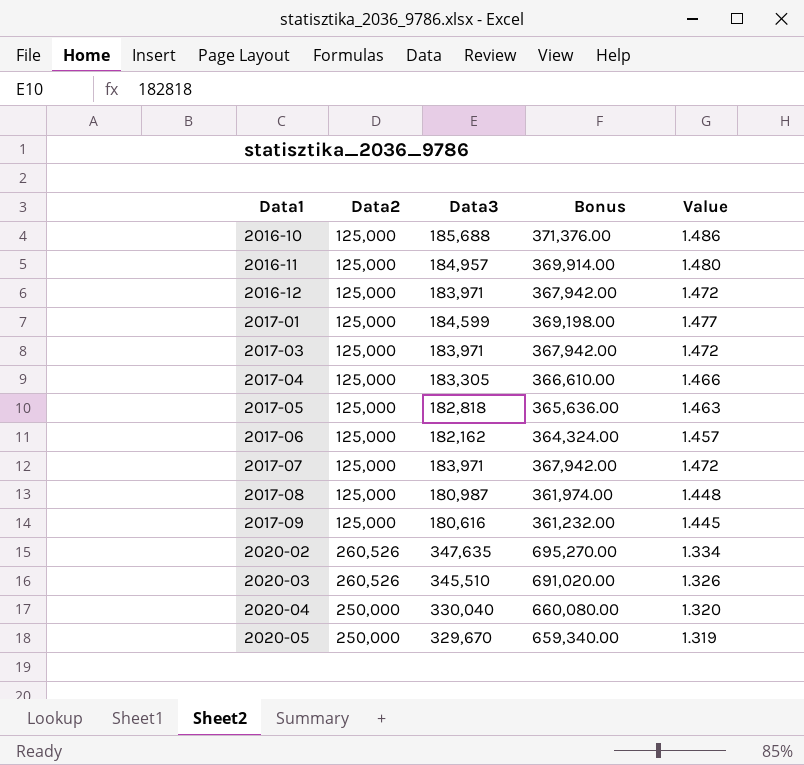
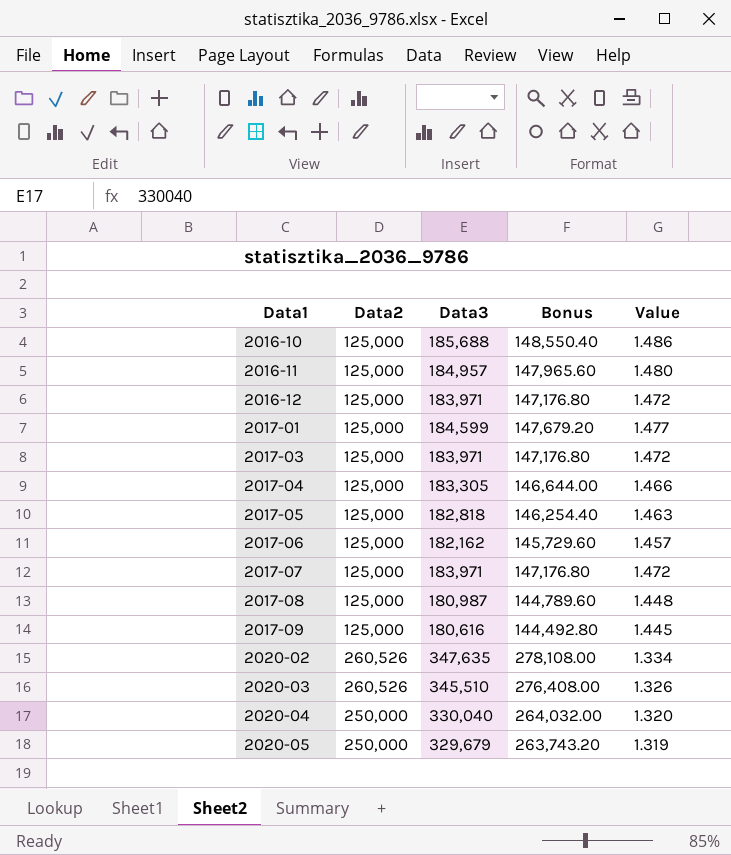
column Bonus | formula: [Data3] * 2 -> [Data3] * 0.8
2020-05 | Data3: 329,670 -> 329,679

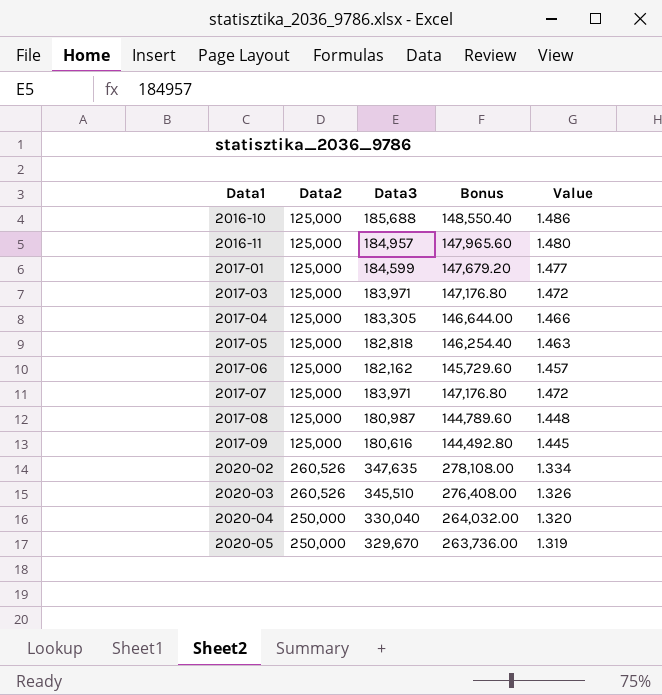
row 2016-12: 125,000 | 183,971 | 147,176.80 | 1.472 -> none
2020-05 | Data3: 329,679 -> 329,670
2020-05 | Bonus: 263,743.20 -> 263,736.00

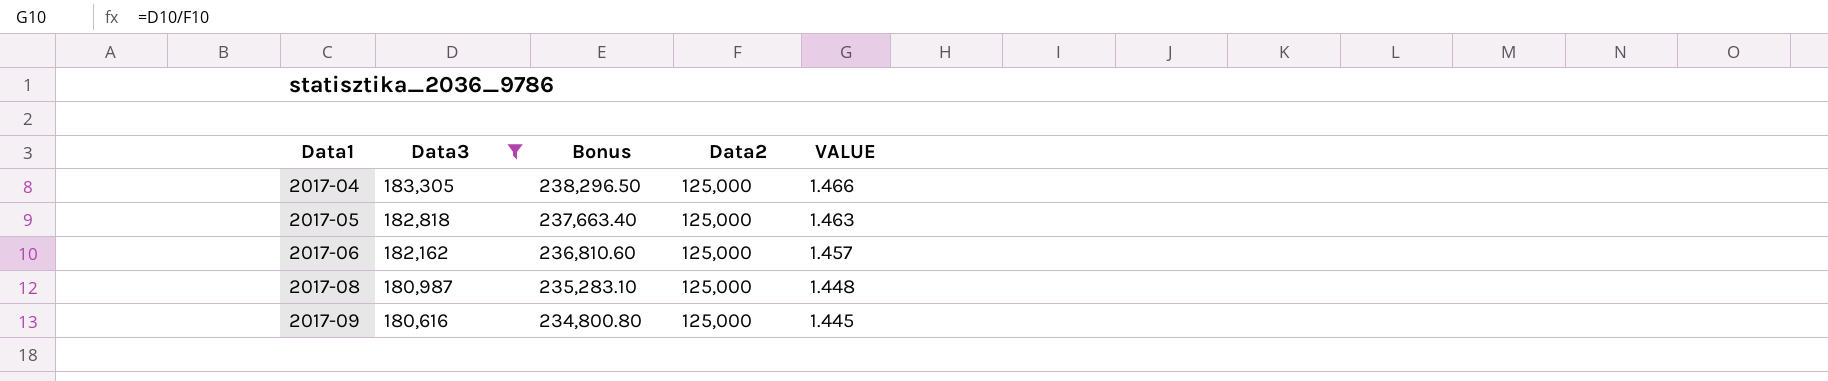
filter: none -> Data3 <= 183,305
column Bonus | formula: [Data3] * 0.8 -> [Data3] * 1.3
column Data2 | position: 2 -> 4
column name: Value -> VALUE

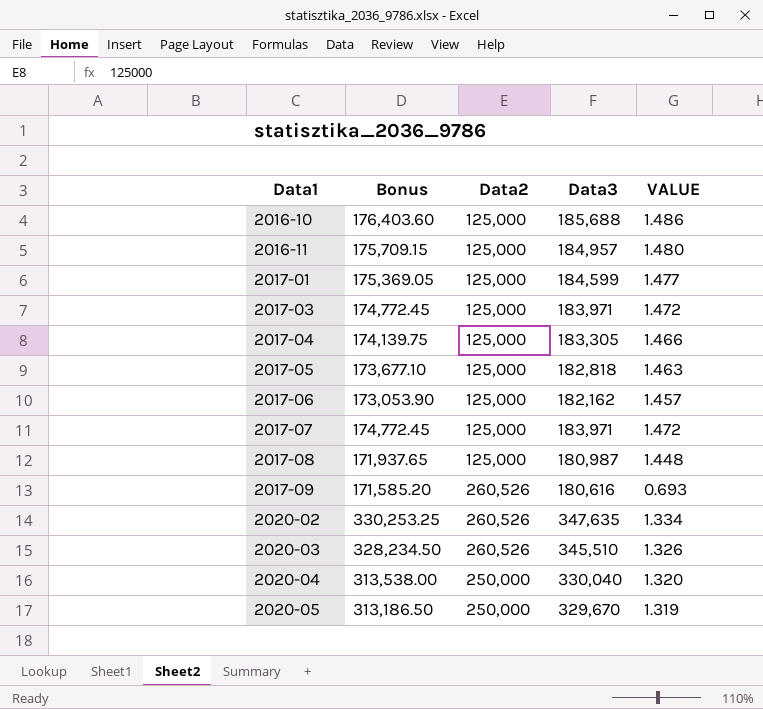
filter: Data3 <= 183,305 -> none
column Bonus | formula: [Data3] * 1.3 -> [Data3] * 0.95
column Data3 | position: 2 -> 4
2017-09 | Data2: 125,000 -> 260,526
2017-09 | VALUE: 1.445 -> 0.693

